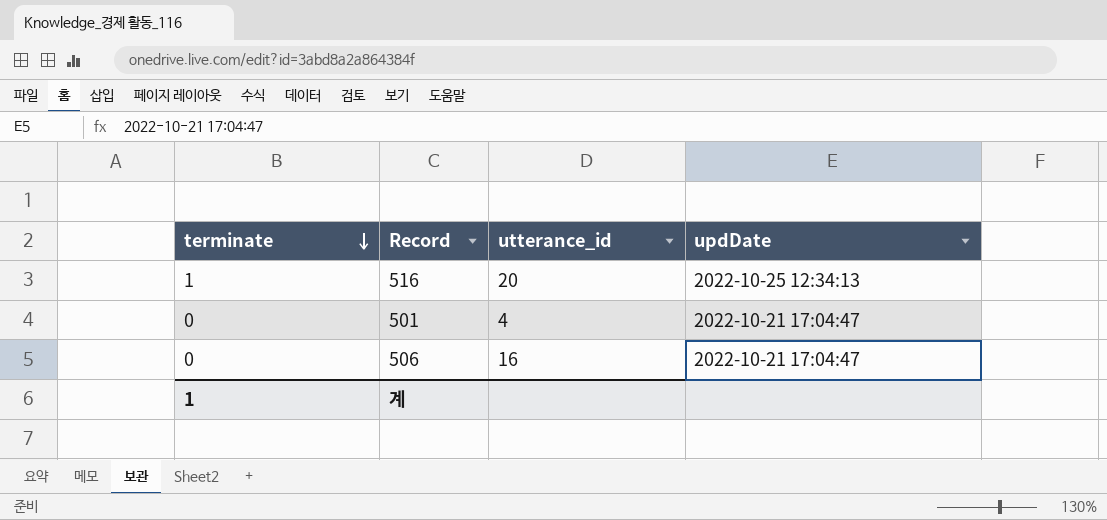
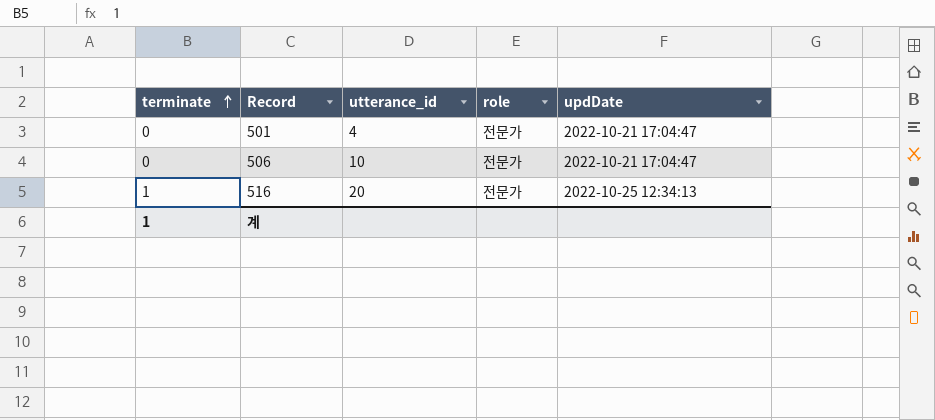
row order: terminate descending -> terminate ascending
column role | position: none -> 4
506 | utterance_id: 16 -> 10

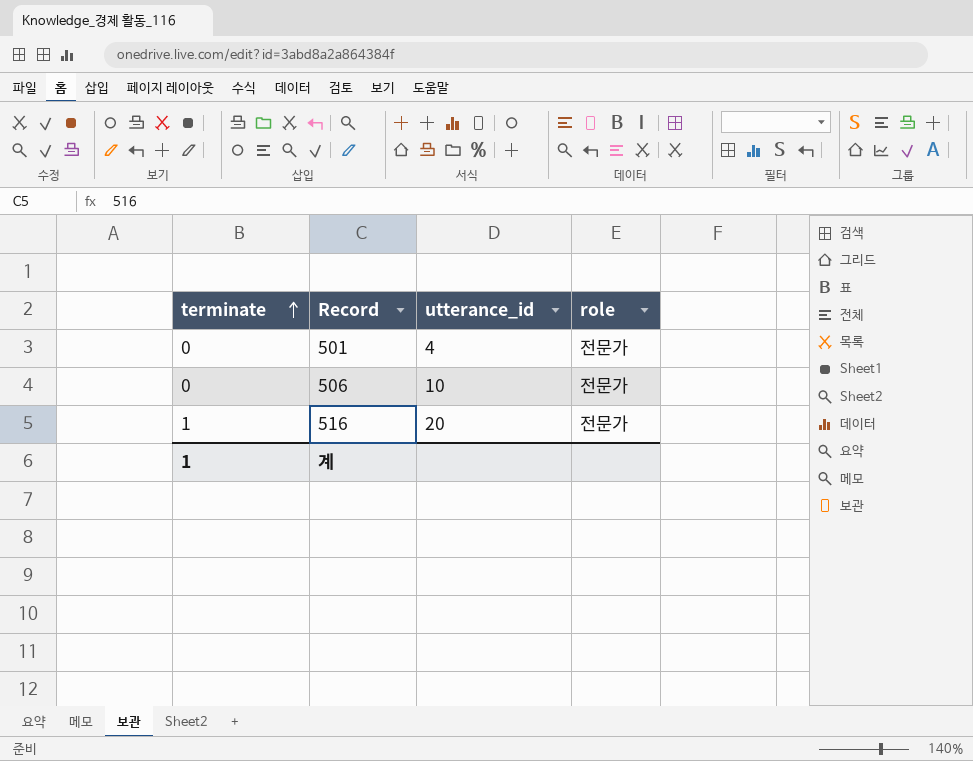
column updDate | position: 5 -> none

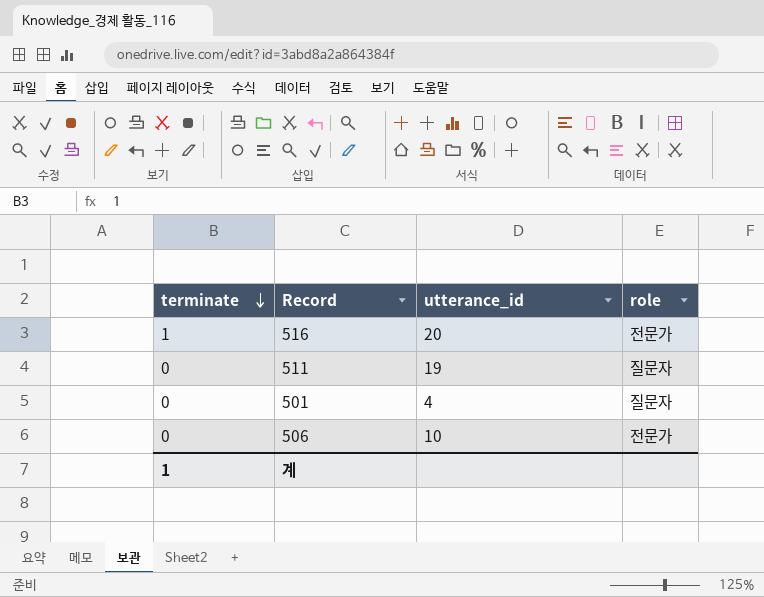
row order: terminate ascending -> terminate descending
row 511: none -> 0 | 19 | 질문자
501 | role: 전문가 -> 질문자

